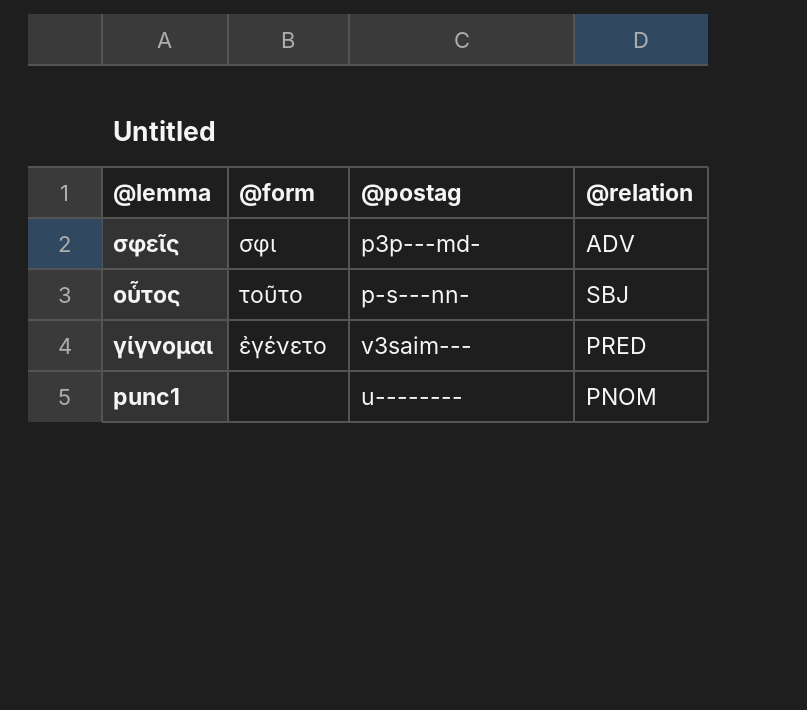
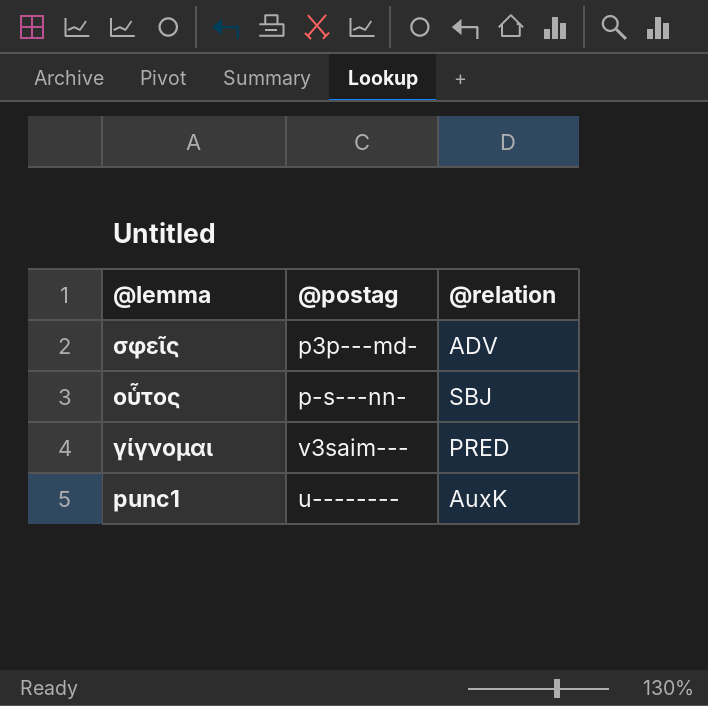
column @form | position: 2 -> none
punc1 | @relation: PNOM -> AuxK

